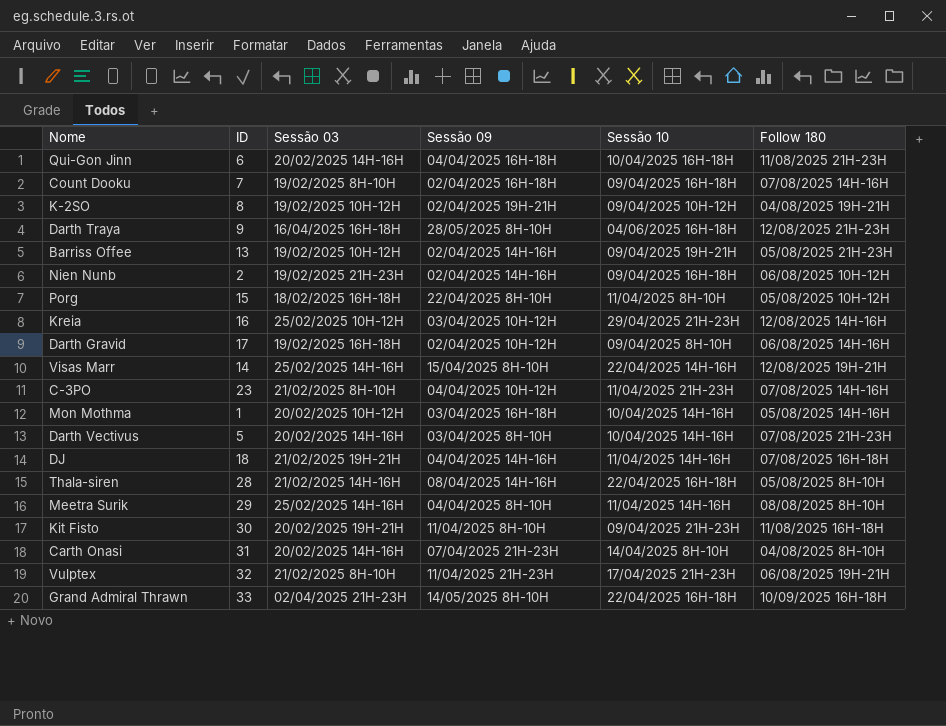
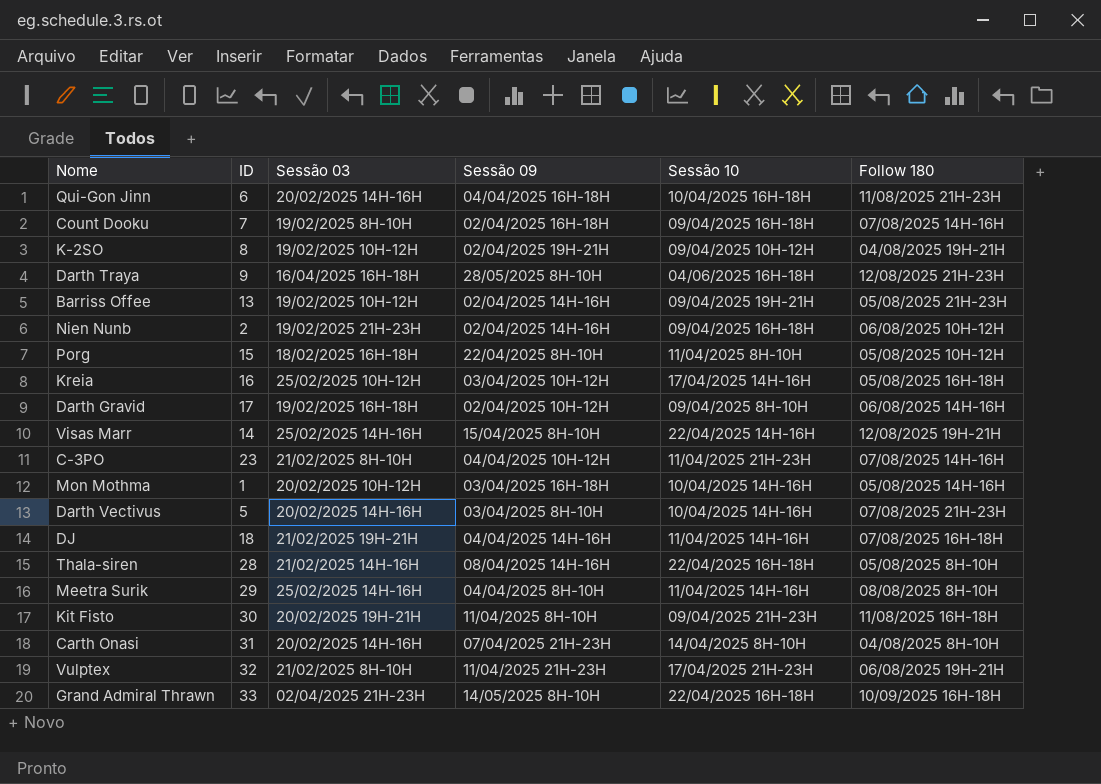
Kreia | Sessão 10: 29/04/2025 21H-23H -> 17/04/2025 14H-16H
Kreia | Follow 180: 12/08/2025 14H-16H -> 05/08/2025 16H-18H

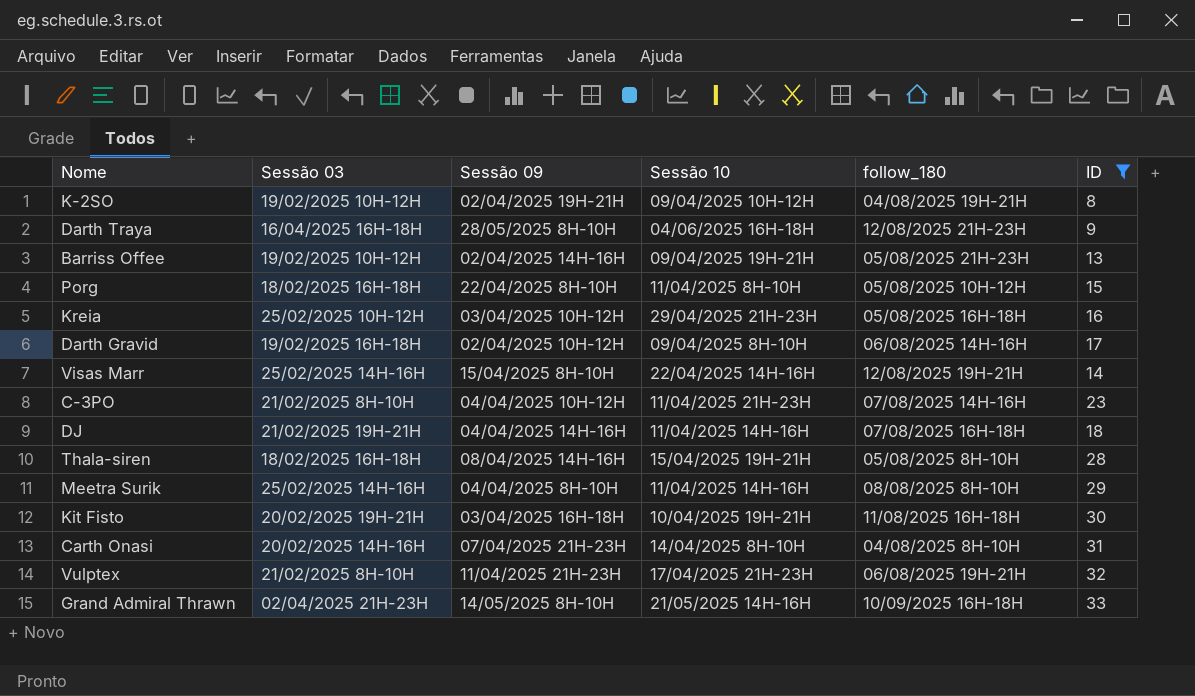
filter: none -> ID >= 8
column name: Follow 180 -> follow_180
column ID | position: 2 -> 6
Kreia | Sessão 10: 17/04/2025 14H-16H -> 29/04/2025 21H-23H
Thala-siren | Sessão 03: 21/02/2025 14H-16H -> 18/02/2025 16H-18H
Thala-siren | Sessão 10: 22/04/2025 16H-18H -> 15/04/2025 19H-21H
Kit Fisto | Sessão 09: 11/04/2025 8H-10H -> 03/04/2025 16H-18H
Kit Fisto | Sessão 10: 09/04/2025 21H-23H -> 10/04/2025 19H-21H
Grand Admiral Thrawn | Sessão 10: 22/04/2025 16H-18H -> 21/05/2025 14H-16H

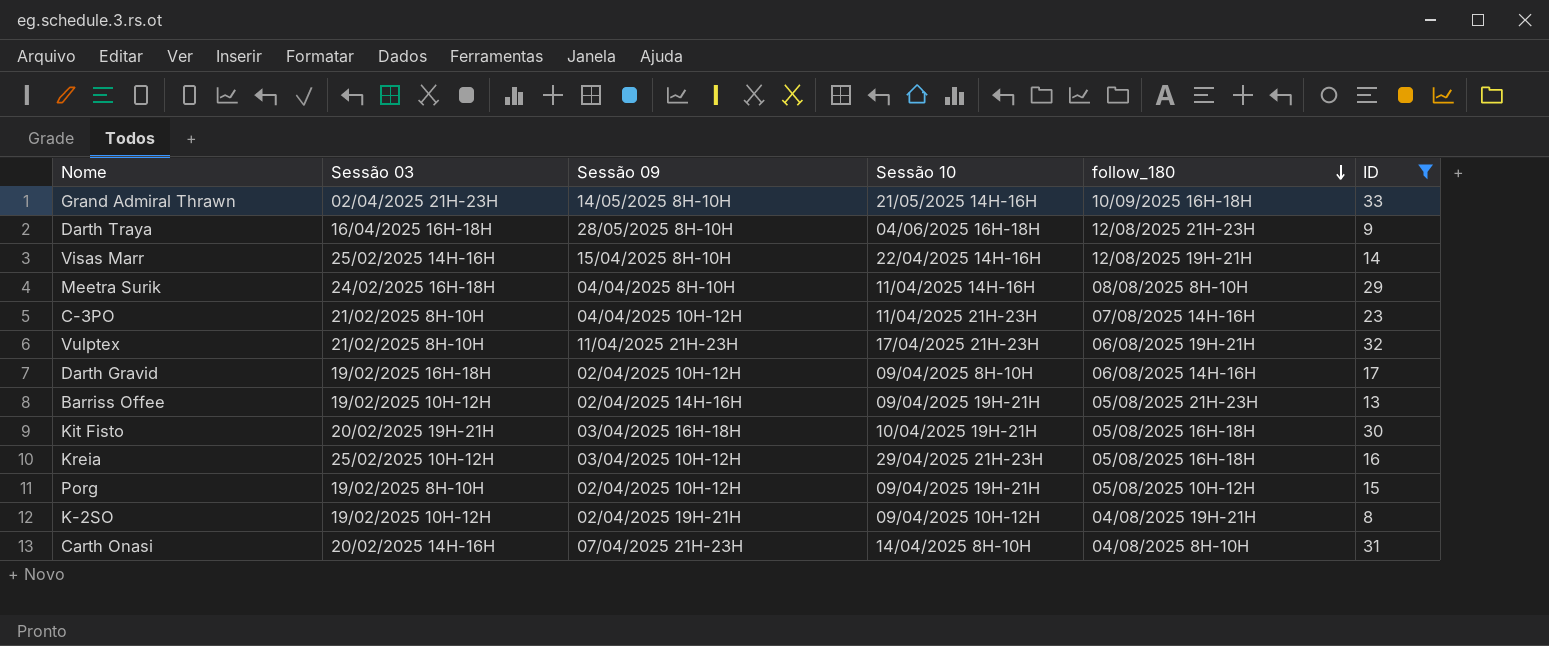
row order: none -> follow_180 descending
row DJ: 21/02/2025 19H-21H | 04/04/2025 14H-16H | 11/04/2025 14H-16H | 07/08/2025 16H-18H | 18 -> none
row Thala-siren: 18/02/2025 16H-18H | 08/04/2025 14H-16H | 15/04/2025 19H-21H | 05/08/2025 8H-10H | 28 -> none
Meetra Surik | Sessão 03: 25/02/2025 14H-16H -> 24/02/2025 16H-18H
Kit Fisto | follow_180: 11/08/2025 16H-18H -> 05/08/2025 16H-18H
Porg | Sessão 03: 18/02/2025 16H-18H -> 19/02/2025 8H-10H
Porg | Sessão 09: 22/04/2025 8H-10H -> 02/04/2025 10H-12H
Porg | Sessão 10: 11/04/2025 8H-10H -> 09/04/2025 19H-21H

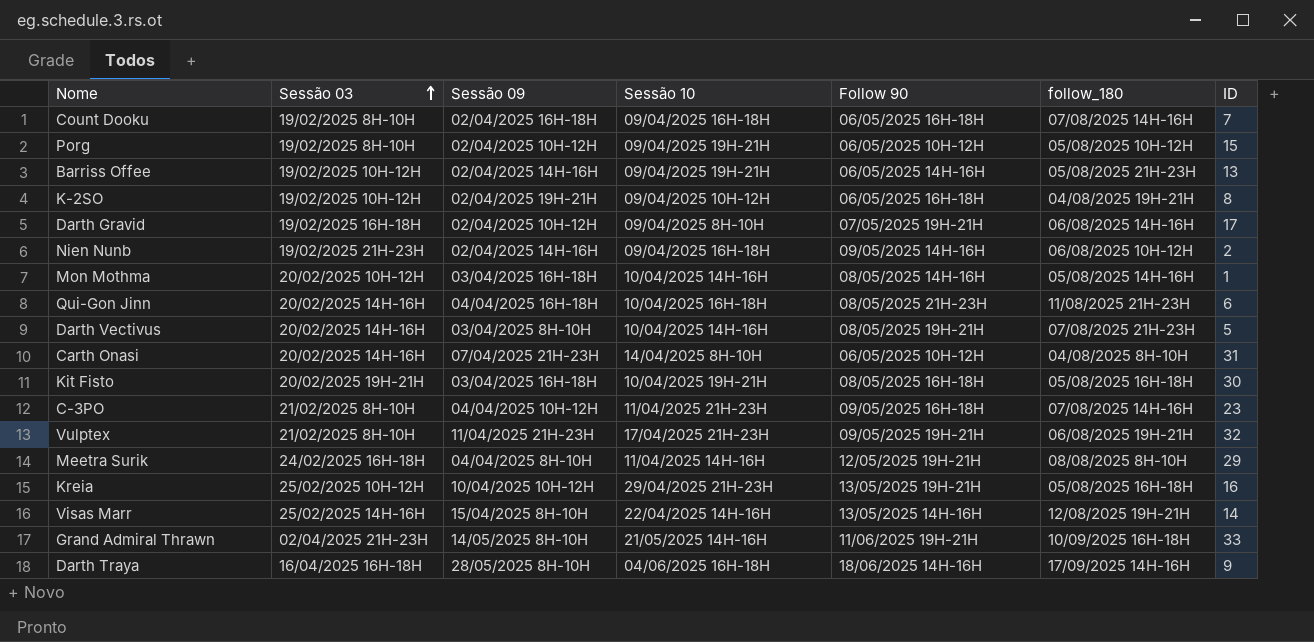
filter: ID >= 8 -> none
row order: follow_180 descending -> Sessão 03 ascending
column Follow 90 | position: none -> 5
Kreia | Sessão 09: 03/04/2025 10H-12H -> 10/04/2025 10H-12H
Darth Traya | follow_180: 12/08/2025 21H-23H -> 17/09/2025 14H-16H

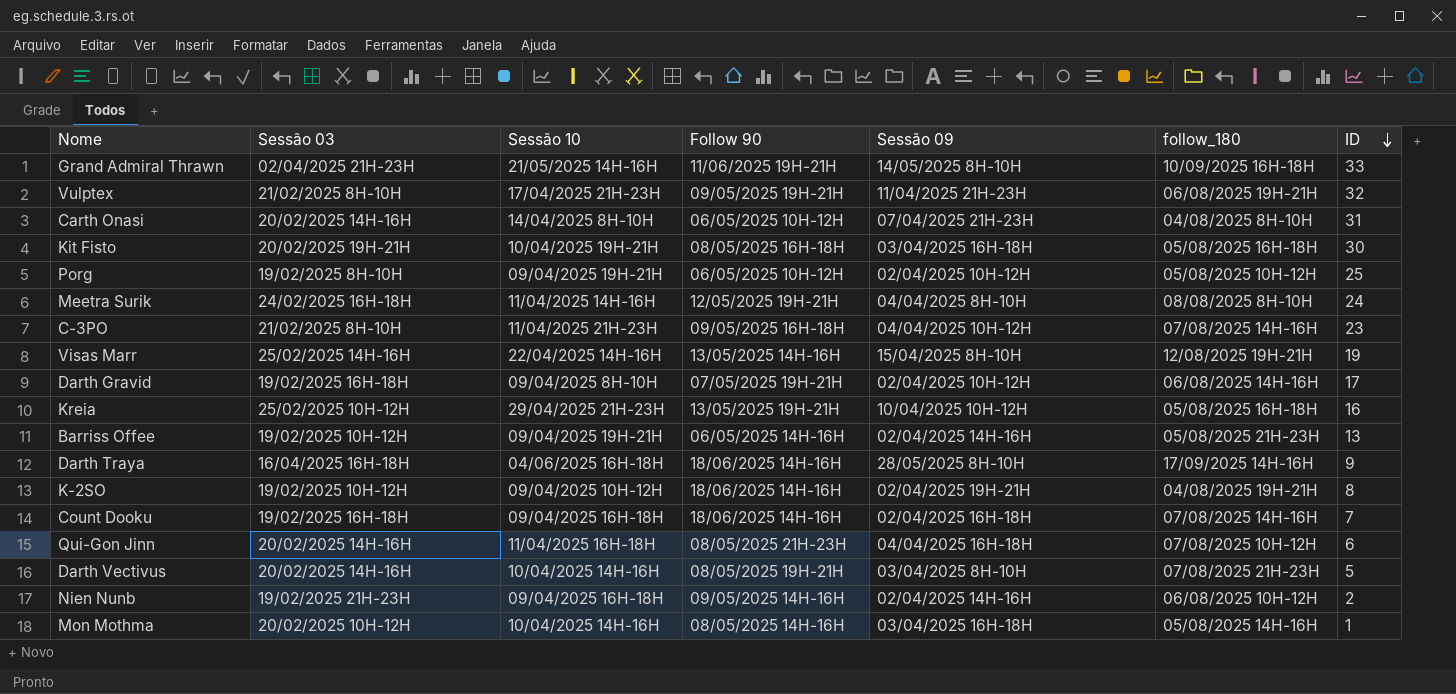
row order: Sessão 03 ascending -> ID descending
column Sessão 09 | position: 3 -> 5
Porg | ID: 15 -> 25
Meetra Surik | ID: 29 -> 24
Visas Marr | ID: 14 -> 19
K-2SO | Follow 90: 06/05/2025 16H-18H -> 18/06/2025 14H-16H
Count Dooku | Sessão 03: 19/02/2025 8H-10H -> 19/02/2025 16H-18H
Count Dooku | Follow 90: 06/05/2025 16H-18H -> 18/06/2025 14H-16H
Qui-Gon Jinn | Sessão 10: 10/04/2025 16H-18H -> 11/04/2025 16H-18H
Qui-Gon Jinn | follow_180: 11/08/2025 21H-23H -> 07/08/2025 10H-12H

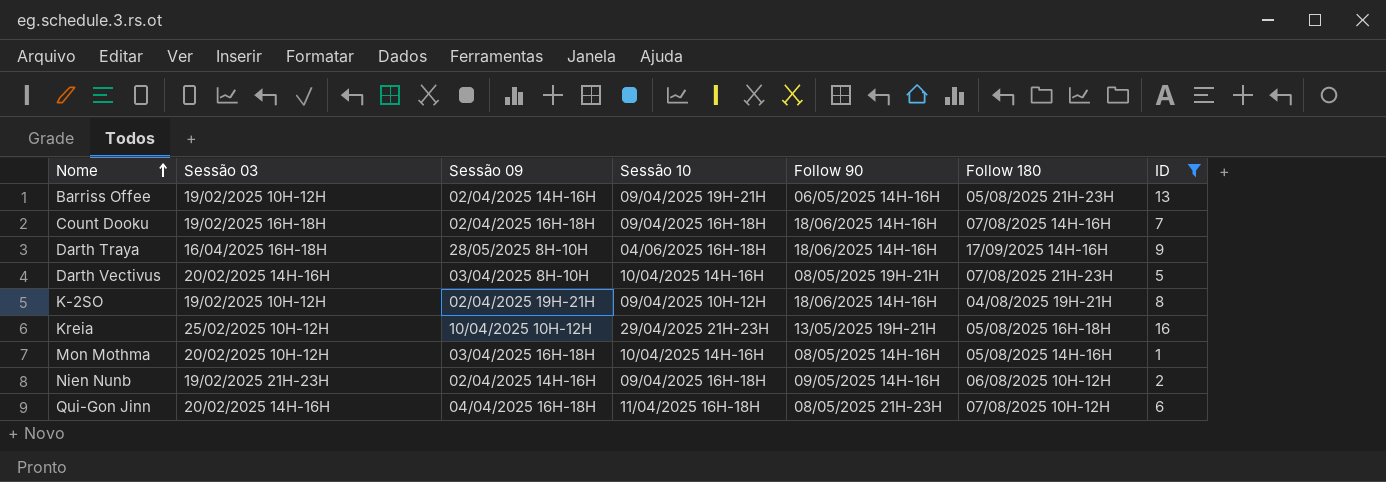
filter: none -> ID <= 16
row order: ID descending -> Nome ascending
column Sessão 09 | position: 5 -> 3
column name: follow_180 -> Follow 180

